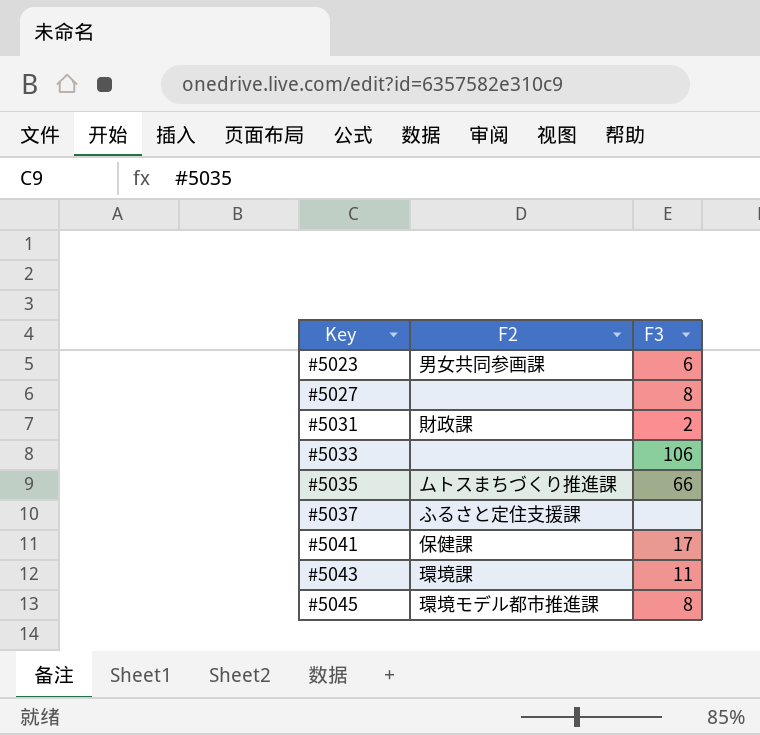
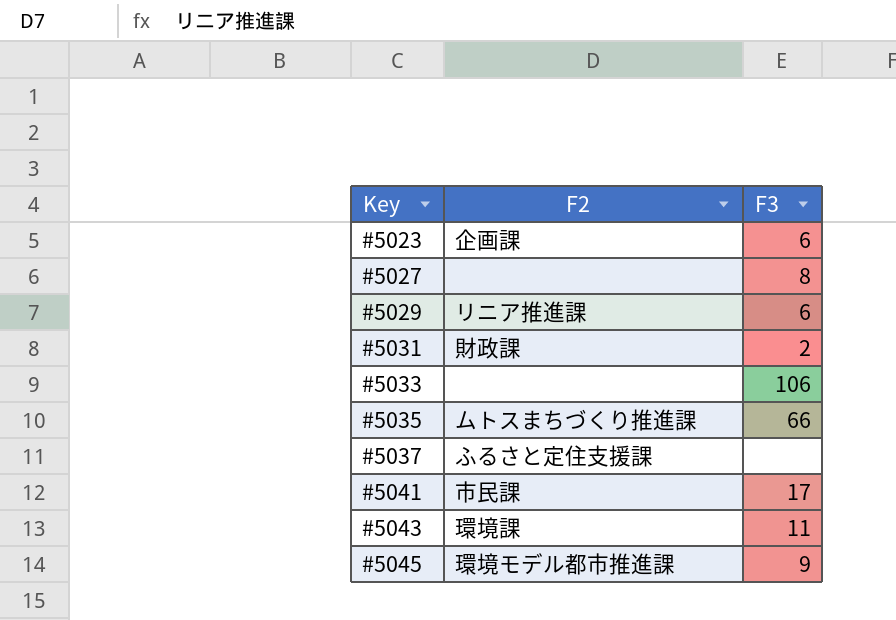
#5023 | F2: 男女共同参画課 -> 企画課
row #5029: none -> リニア推進課 | 6
#5041 | F2: 保健課 -> 市民課
#5045 | F3: 8 -> 9

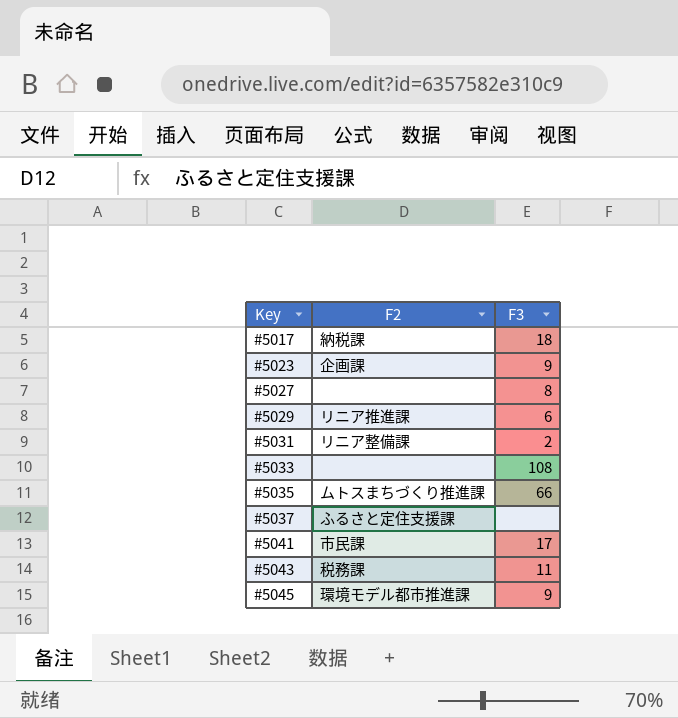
row #5017: none -> 納税課 | 18
#5023 | F3: 6 -> 9
#5031 | F2: 財政課 -> リニア整備課
#5033 | F3: 106 -> 108
#5043 | F2: 環境課 -> 税務課

